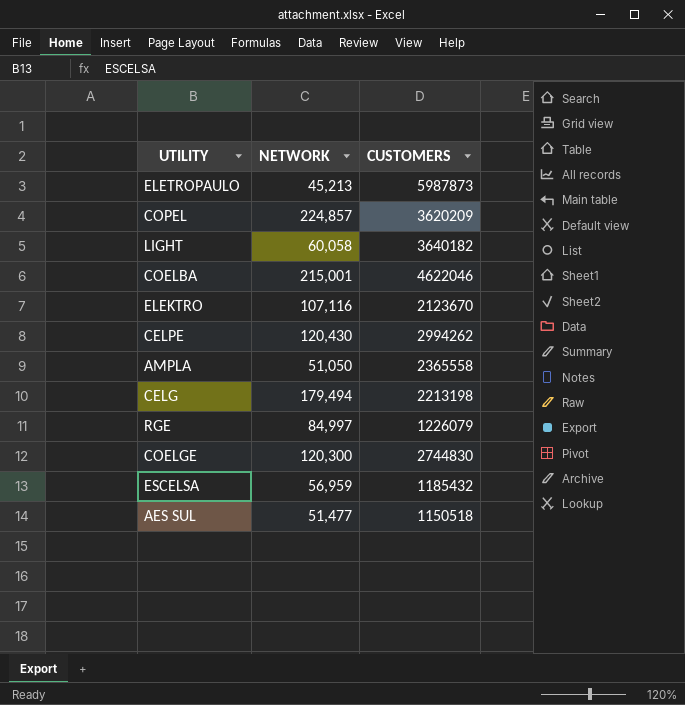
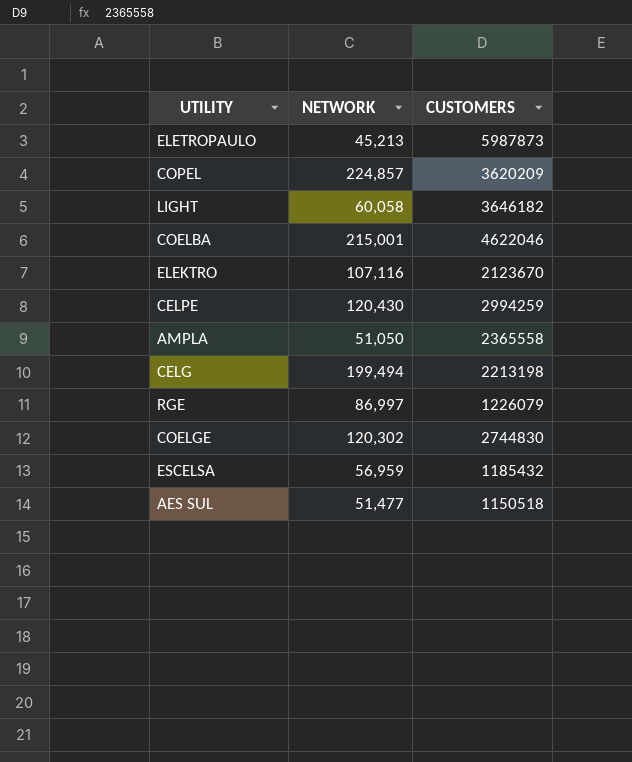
LIGHT | CUSTOMERS: 3640182 -> 3646182
CELPE | CUSTOMERS: 2994262 -> 2994259
CELG | NETWORK: 179,494 -> 199,494
RGE | NETWORK: 84,997 -> 86,997
COELGE | NETWORK: 120,300 -> 120,302

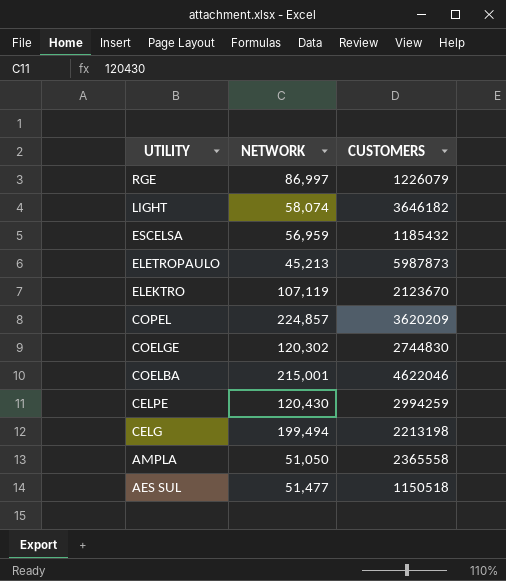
row order: none -> UTILITY descending
LIGHT | NETWORK: 60,058 -> 58,074
ELEKTRO | NETWORK: 107,116 -> 107,119

